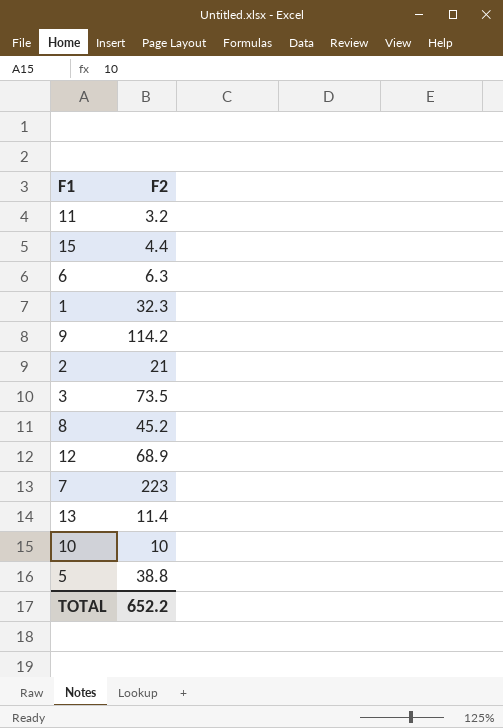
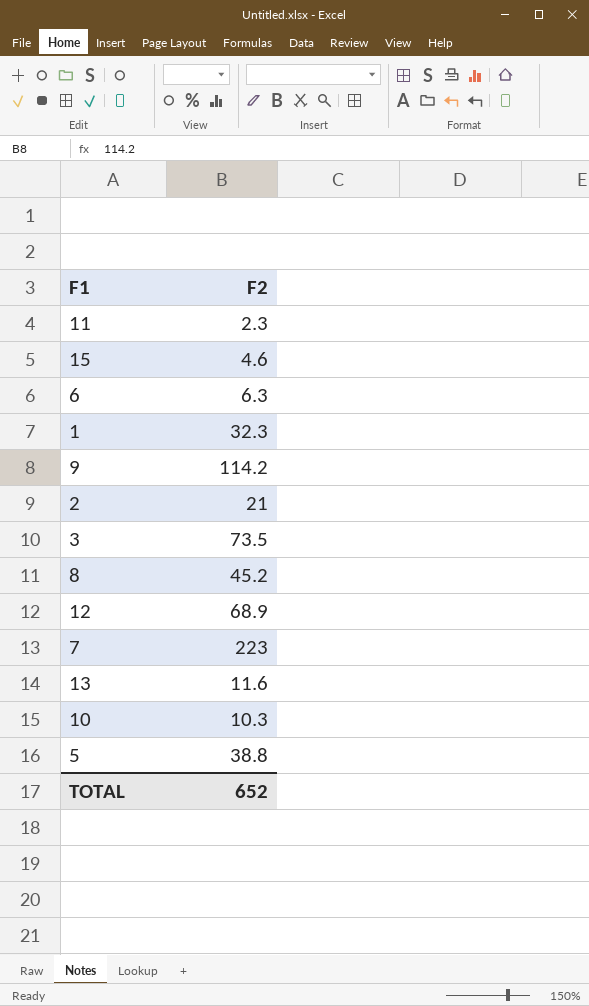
11 | F2: 3.2 -> 2.3
15 | F2: 4.4 -> 4.6
13 | F2: 11.4 -> 11.6
10 | F2: 10 -> 10.3
TOTAL | F2: 652.2 -> 652

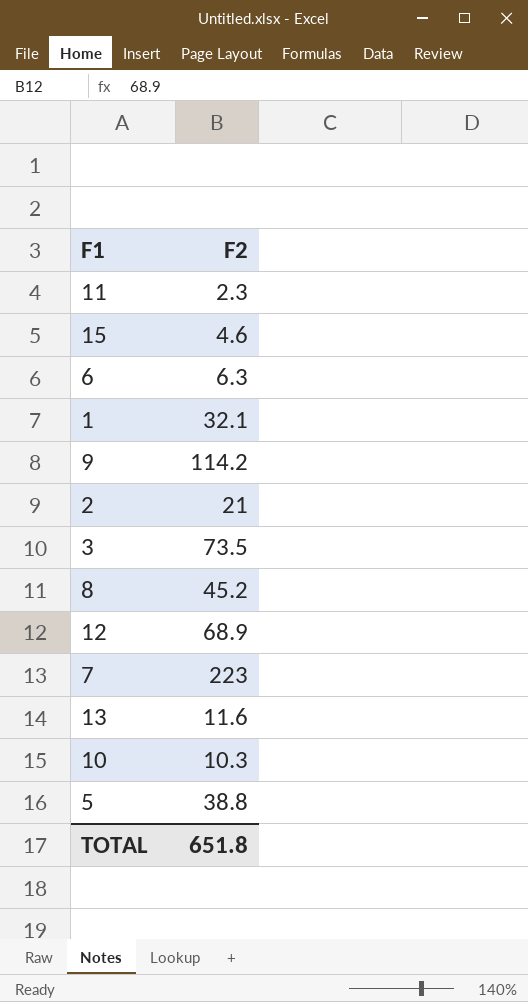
1 | F2: 32.3 -> 32.1
TOTAL | F2: 652 -> 651.8

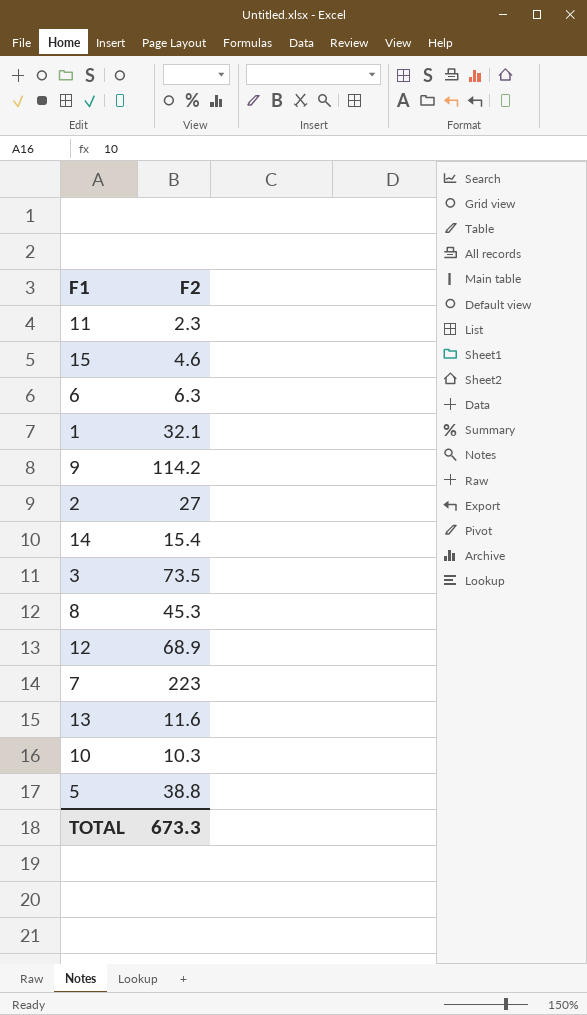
2 | F2: 21 -> 27
row 14: none -> 15.4
8 | F2: 45.2 -> 45.3
TOTAL | F2: 651.8 -> 673.3

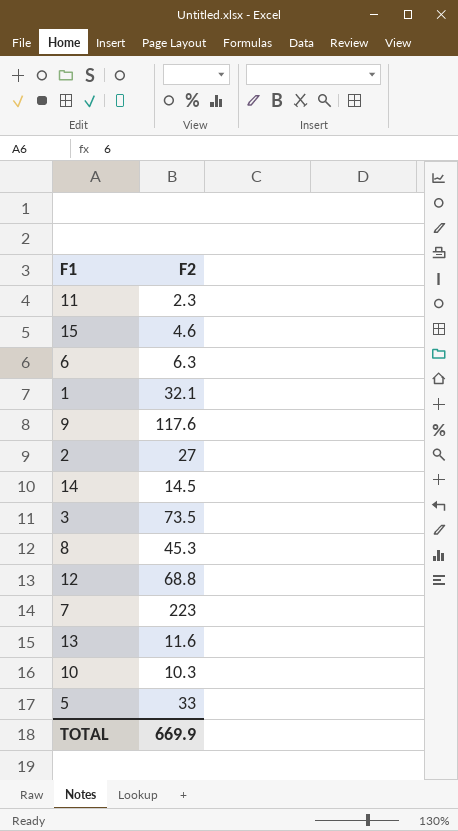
9 | F2: 114.2 -> 117.6
14 | F2: 15.4 -> 14.5
12 | F2: 68.9 -> 68.8
5 | F2: 38.8 -> 33
TOTAL | F2: 673.3 -> 669.9

